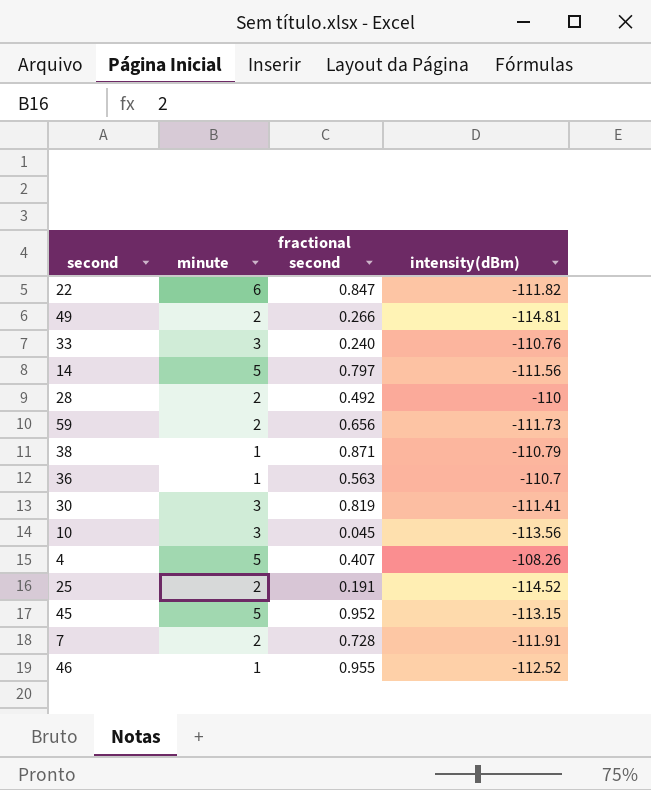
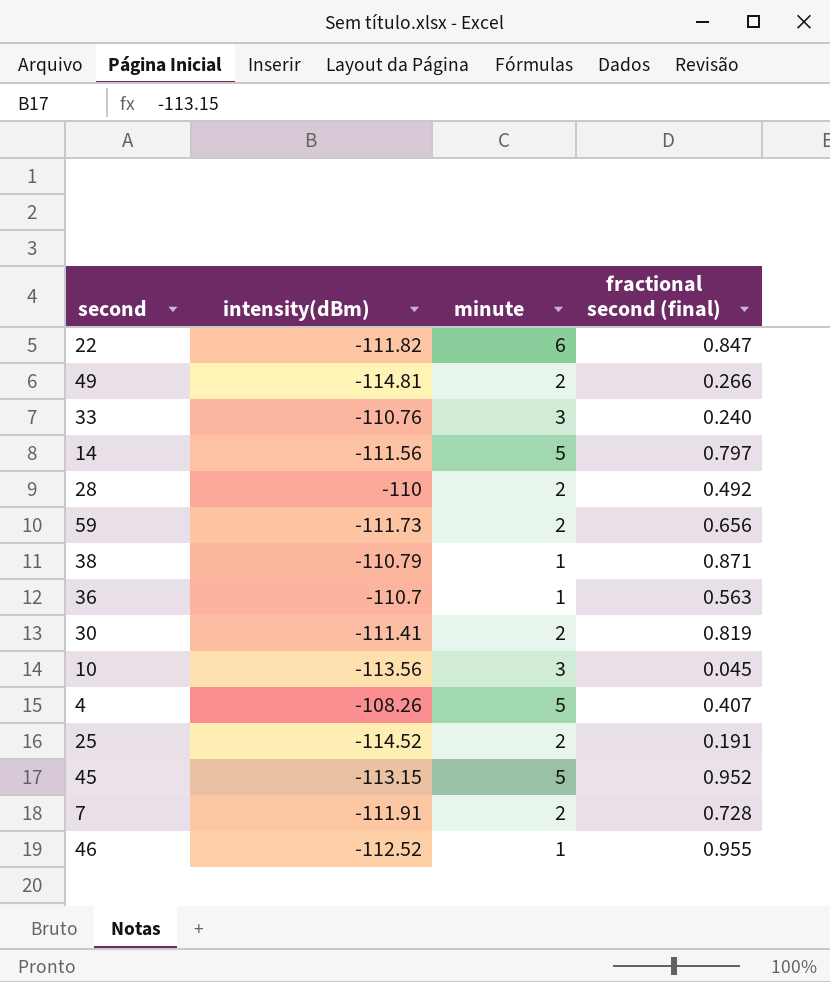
column intensity(dBm) | position: 4 -> 2
column name: fractional second -> fractional second (final)
30 | minute: 3 -> 2

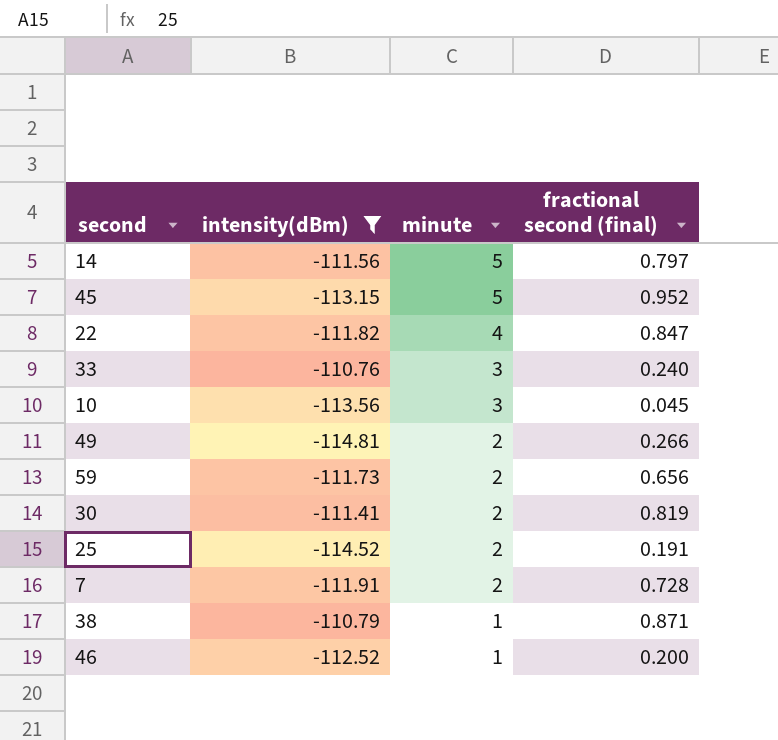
filter: none -> intensity(dBm) <= -110.76
row order: none -> minute descending
22 | minute: 6 -> 4
46 | fractional second (final): 0.955 -> 0.200

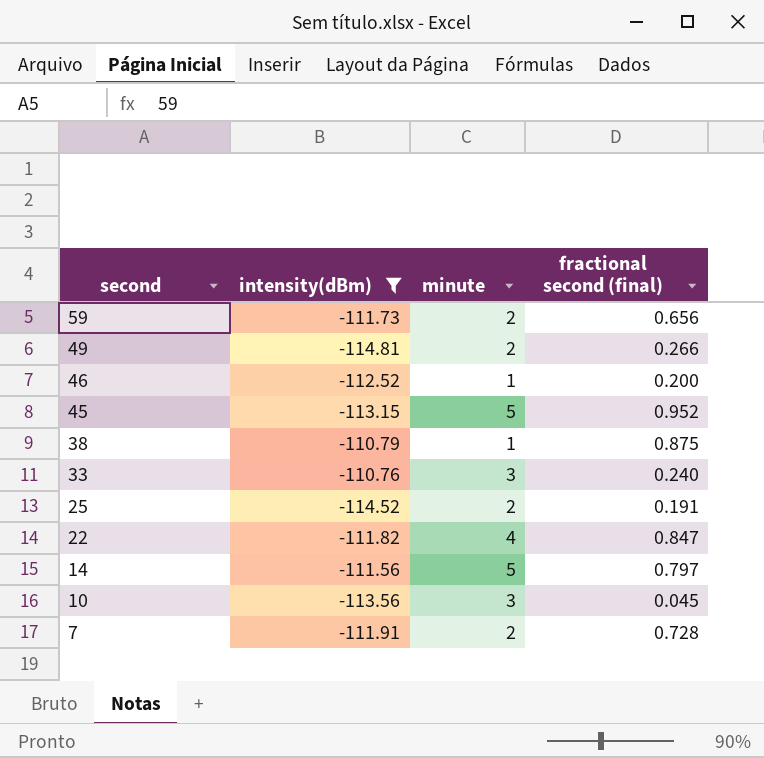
row order: minute descending -> second descending
row 30: -111.41 | 2 | 0.819 -> none
38 | fractional second (final): 0.871 -> 0.875

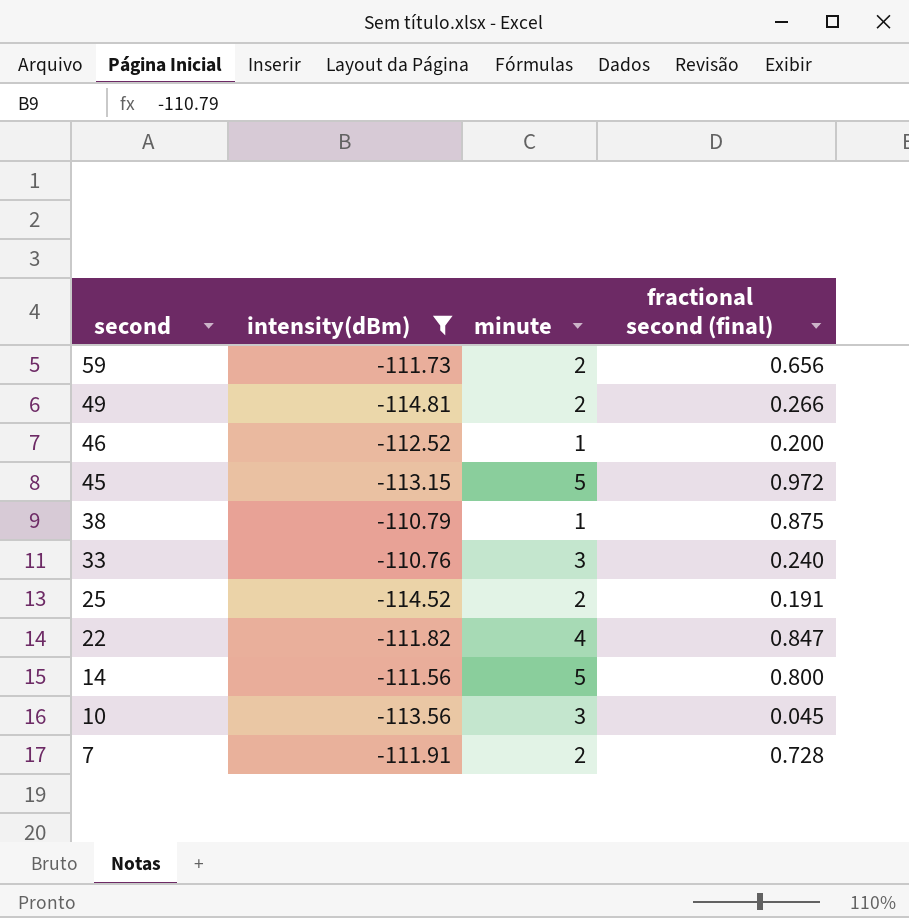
45 | fractional second (final): 0.952 -> 0.972
14 | fractional second (final): 0.797 -> 0.800

